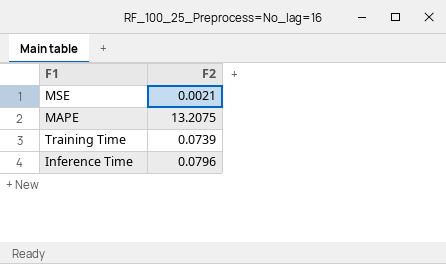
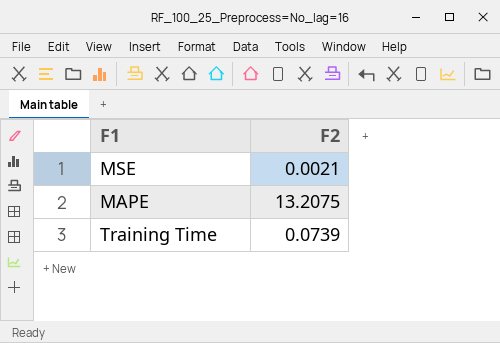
row Inference Time: 0.0796 -> none

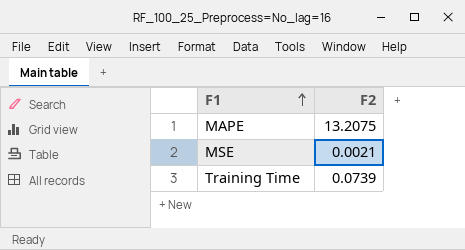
row order: none -> F1 ascending

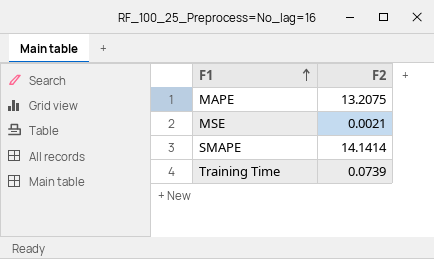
row SMAPE: none -> 14.1414

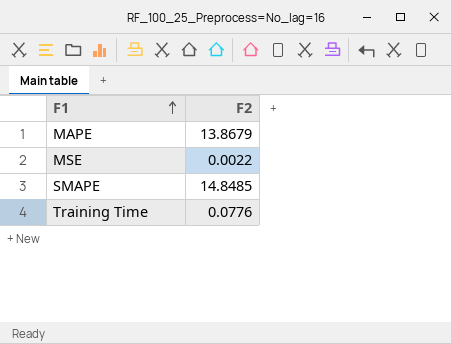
MAPE | F2: 13.2075 -> 13.8679
MSE | F2: 0.0021 -> 0.0022
SMAPE | F2: 14.1414 -> 14.8485
Training Time | F2: 0.0739 -> 0.0776

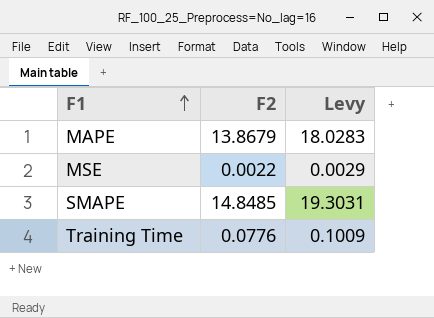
column Levy | formula: none -> [F2] * 1.3

